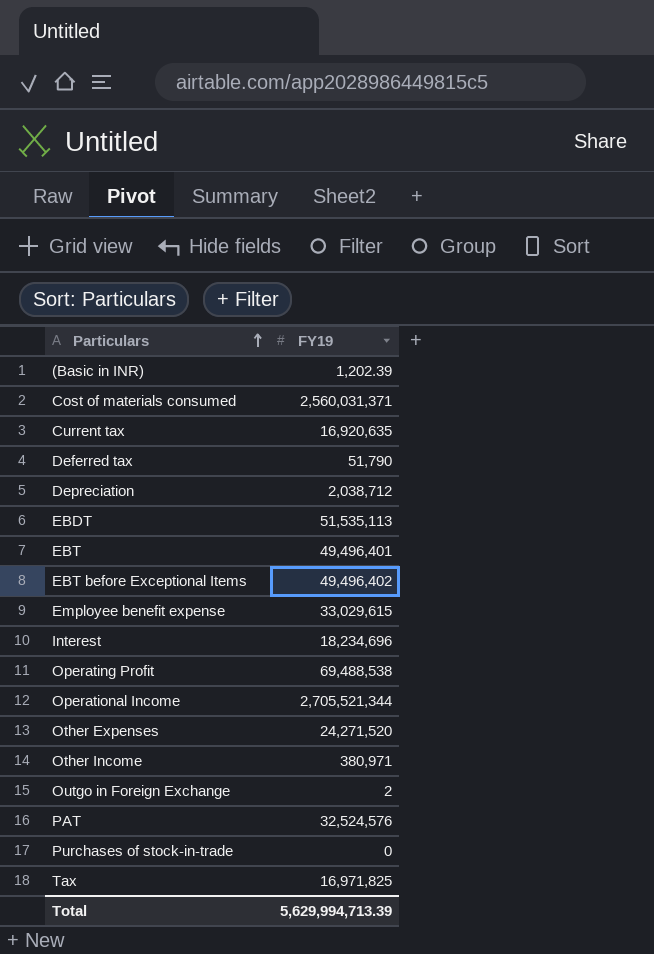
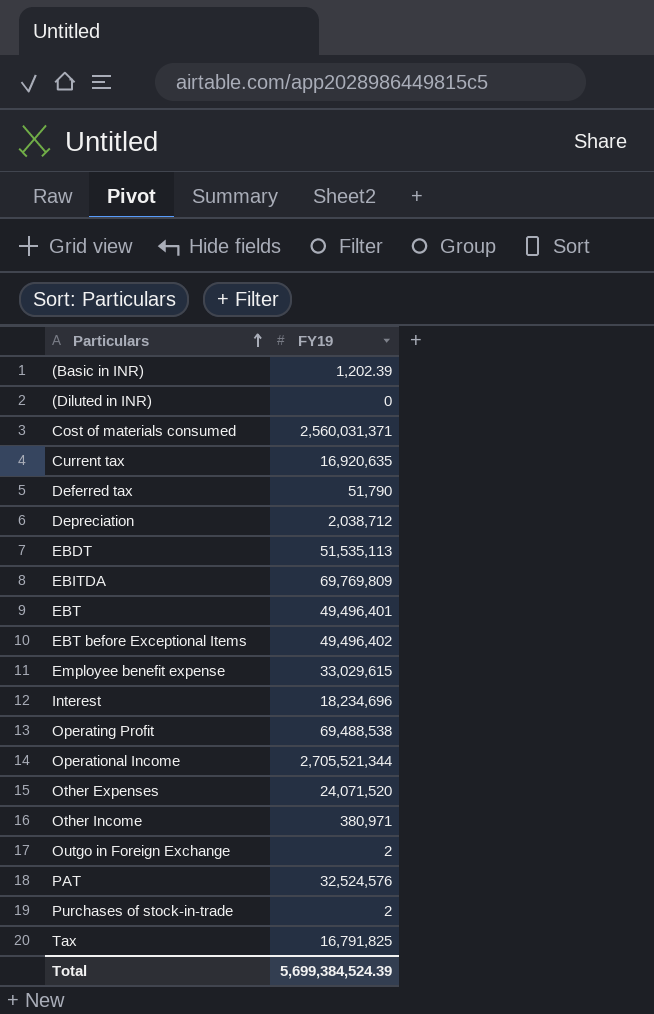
row (Diluted in INR): none -> 0
row EBITDA: none -> 69,769,809
Other Expenses | FY19: 24,271,520 -> 24,071,520
Purchases of stock-in-trade | FY19: 0 -> 2
Tax | FY19: 16,971,825 -> 16,791,825
Total | FY19: 5,629,994,713.39 -> 5,699,384,524.39

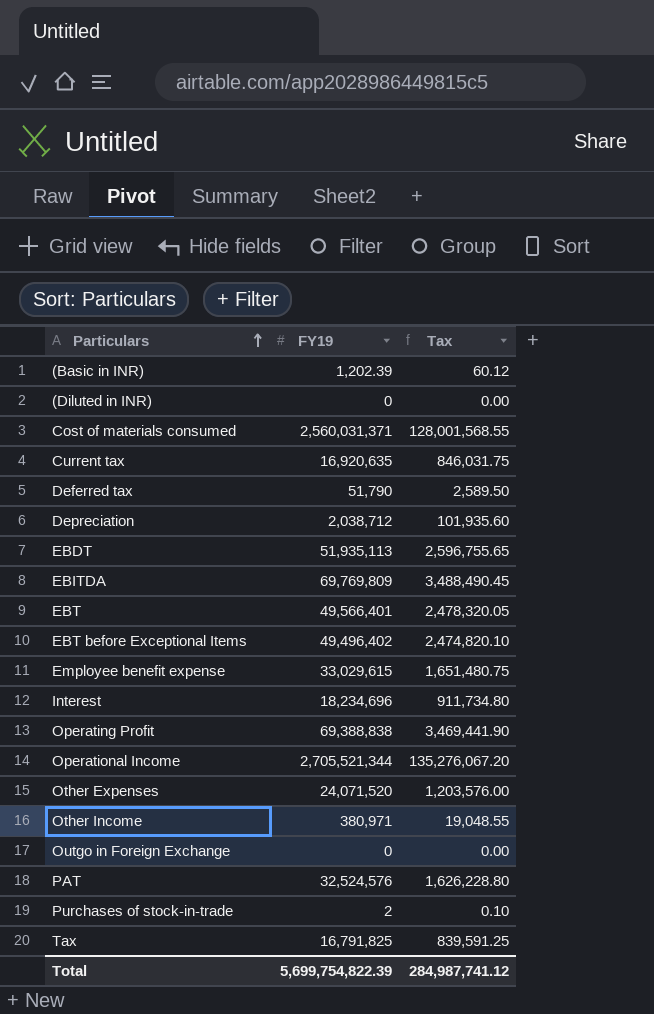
column Tax | formula: none -> [FY19] * 0.05
EBDT | FY19: 51,535,113 -> 51,935,113
EBT | FY19: 49,496,401 -> 49,566,401
Operating Profit | FY19: 69,488,538 -> 69,388,838
Outgo in Foreign Exchange | FY19: 2 -> 0
Total | FY19: 5,699,384,524.39 -> 5,699,754,822.39

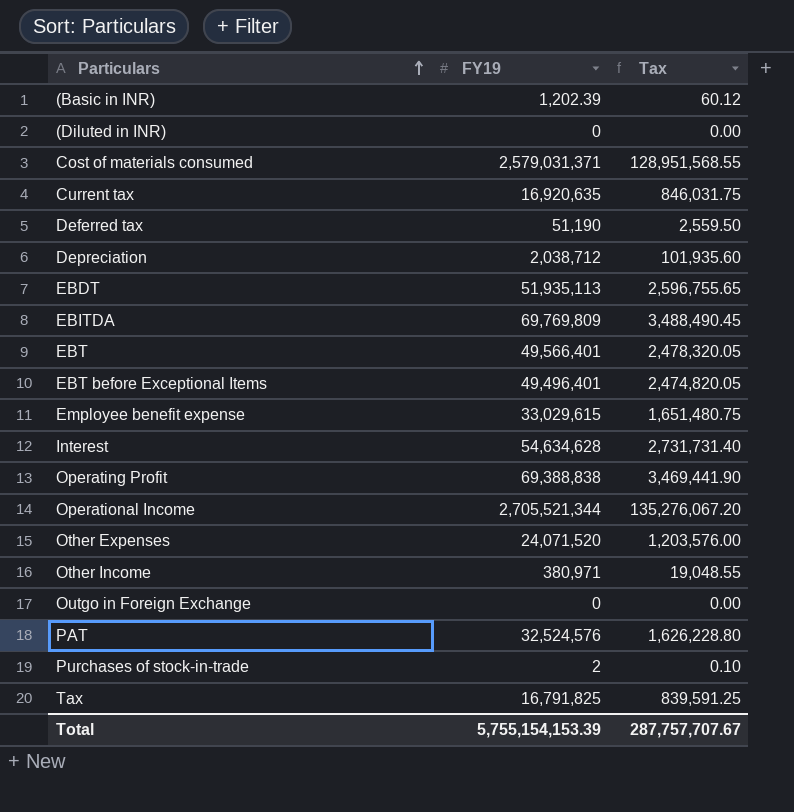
Cost of materials consumed | FY19: 2,560,031,371 -> 2,579,031,371
Cost of materials consumed | Tax: 128,001,568.55 -> 128,951,568.55
Deferred tax | FY19: 51,790 -> 51,190
Deferred tax | Tax: 2,589.50 -> 2,559.50
EBT before Exceptional Items | FY19: 49,496,402 -> 49,496,401
EBT before Exceptional Items | Tax: 2,474,820.10 -> 2,474,820.05
Interest | FY19: 18,234,696 -> 54,634,628
Interest | Tax: 911,734.80 -> 2,731,731.40
Total | FY19: 5,699,754,822.39 -> 5,755,154,153.39
Total | Tax: 284,987,741.12 -> 287,757,707.67

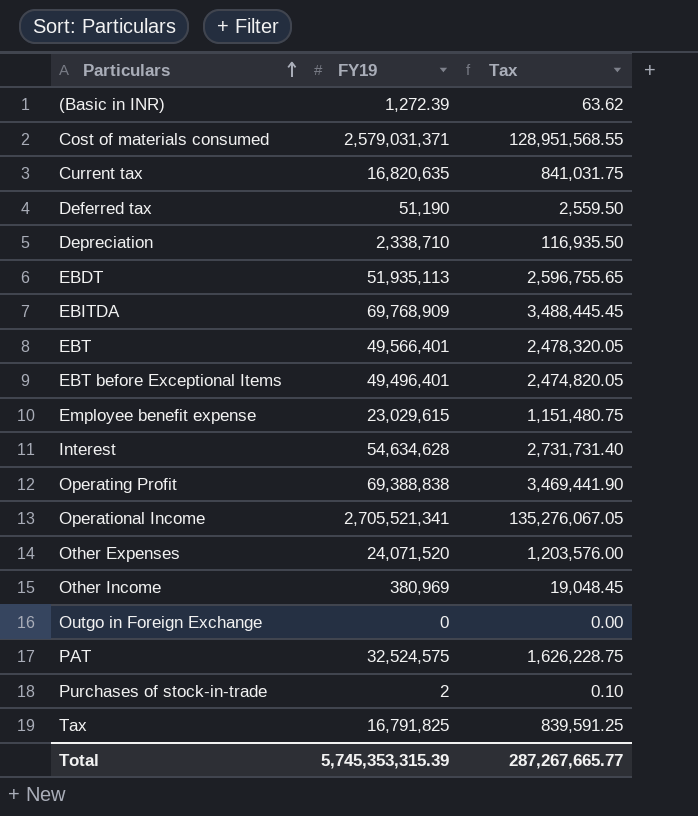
row (Diluted in INR): 0 | 0.00 -> none
(Basic in INR) | FY19: 1,202.39 -> 1,272.39
(Basic in INR) | Tax: 60.12 -> 63.62
Current tax | FY19: 16,920,635 -> 16,820,635
Current tax | Tax: 846,031.75 -> 841,031.75
Depreciation | FY19: 2,038,712 -> 2,338,710
Depreciation | Tax: 101,935.60 -> 116,935.50
EBITDA | FY19: 69,769,809 -> 69,768,909
EBITDA | Tax: 3,488,490.45 -> 3,488,445.45
Employee benefit expense | FY19: 33,029,615 -> 23,029,615
Employee benefit expense | Tax: 1,651,480.75 -> 1,151,480.75
Operational Income | FY19: 2,705,521,344 -> 2,705,521,341
Operational Income | Tax: 135,276,067.20 -> 135,276,067.05
Other Income | FY19: 380,971 -> 380,969
Other Income | Tax: 19,048.55 -> 19,048.45
PAT | FY19: 32,524,576 -> 32,524,575
PAT | Tax: 1,626,228.80 -> 1,626,228.75
Total | FY19: 5,755,154,153.39 -> 5,745,353,315.39
Total | Tax: 287,757,707.67 -> 287,267,665.77

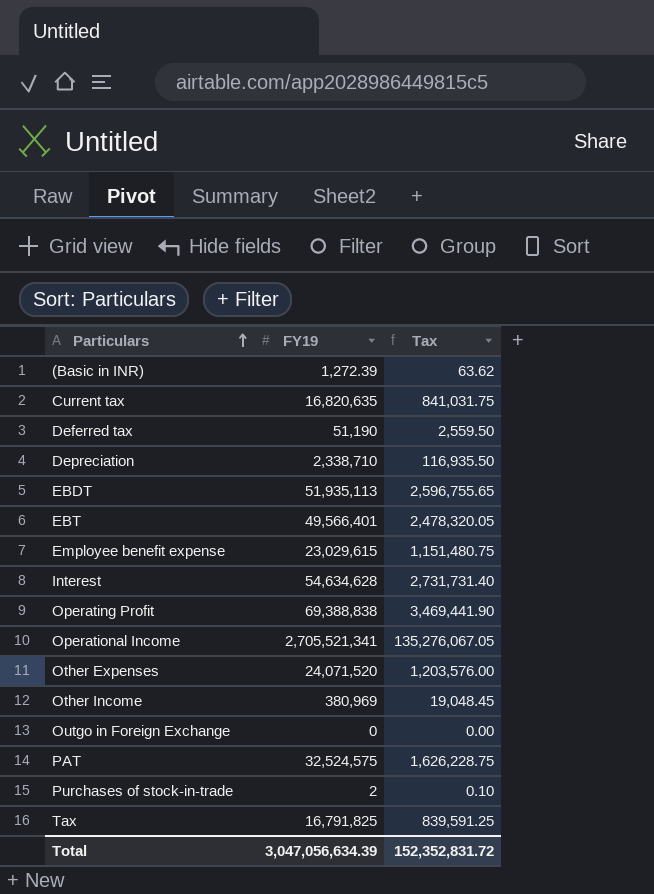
row Cost of materials consumed: 2,579,031,371 | 128,951,568.55 -> none
row EBITDA: 69,768,909 | 3,488,445.45 -> none
row EBT before Exceptional Items: 49,496,401 | 2,474,820.05 -> none
Total | FY19: 5,745,353,315.39 -> 3,047,056,634.39
Total | Tax: 287,267,665.77 -> 152,352,831.72

